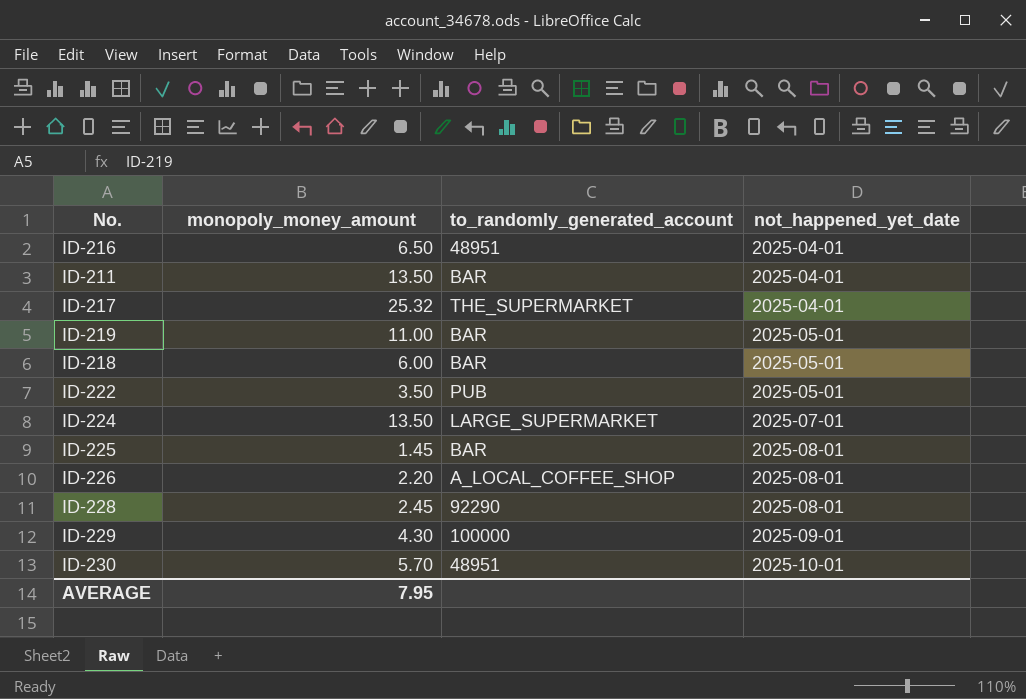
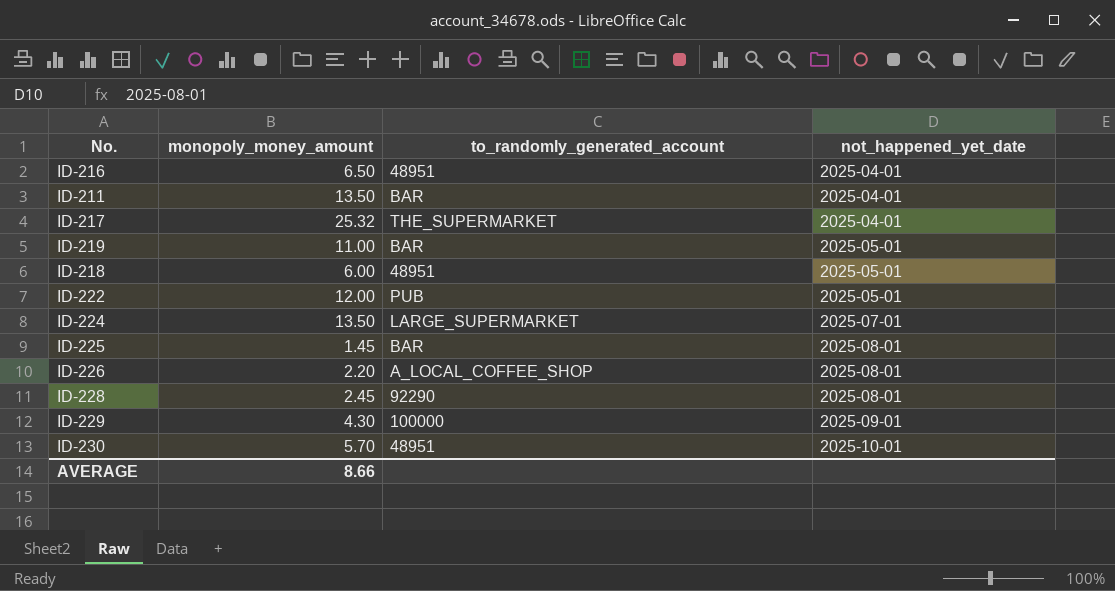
ID-218 | to_randomly_generated_account: BAR -> 48951
ID-222 | monopoly_money_amount: 3.50 -> 12.00
AVERAGE | monopoly_money_amount: 7.95 -> 8.66

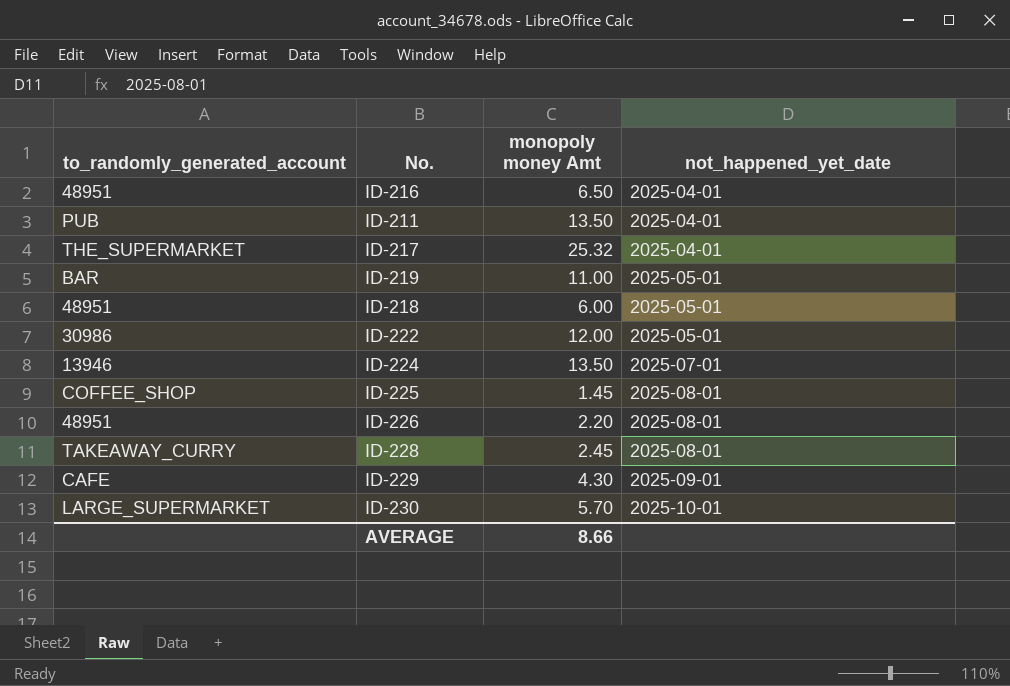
column to_randomly_generated_account | position: 3 -> 1
column name: monopoly_money_amount -> monopoly money Amt
ID-211 | to_randomly_generated_account: BAR -> PUB
ID-222 | to_randomly_generated_account: PUB -> 30986
ID-224 | to_randomly_generated_account: LARGE_SUPERMARKET -> 13946
ID-225 | to_randomly_generated_account: BAR -> COFFEE_SHOP
ID-226 | to_randomly_generated_account: A_LOCAL_COFFEE_SHOP -> 48951
ID-228 | to_randomly_generated_account: 92290 -> TAKEAWAY_CURRY
ID-229 | to_randomly_generated_account: 100000 -> CAFE
ID-230 | to_randomly_generated_account: 48951 -> LARGE_SUPERMARKET

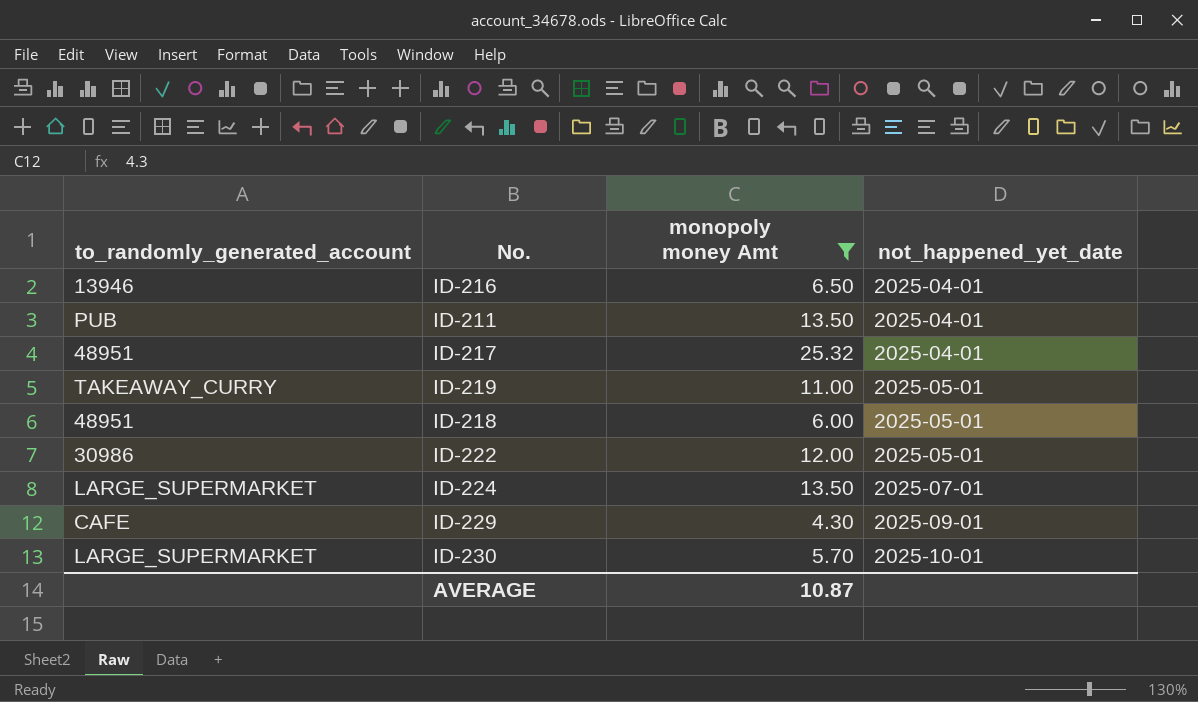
filter: none -> monopoly money Amt >= 4.30
ID-216 | to_randomly_generated_account: 48951 -> 13946
ID-217 | to_randomly_generated_account: THE_SUPERMARKET -> 48951
ID-219 | to_randomly_generated_account: BAR -> TAKEAWAY_CURRY
ID-224 | to_randomly_generated_account: 13946 -> LARGE_SUPERMARKET
AVERAGE | monopoly money Amt: 8.66 -> 10.87

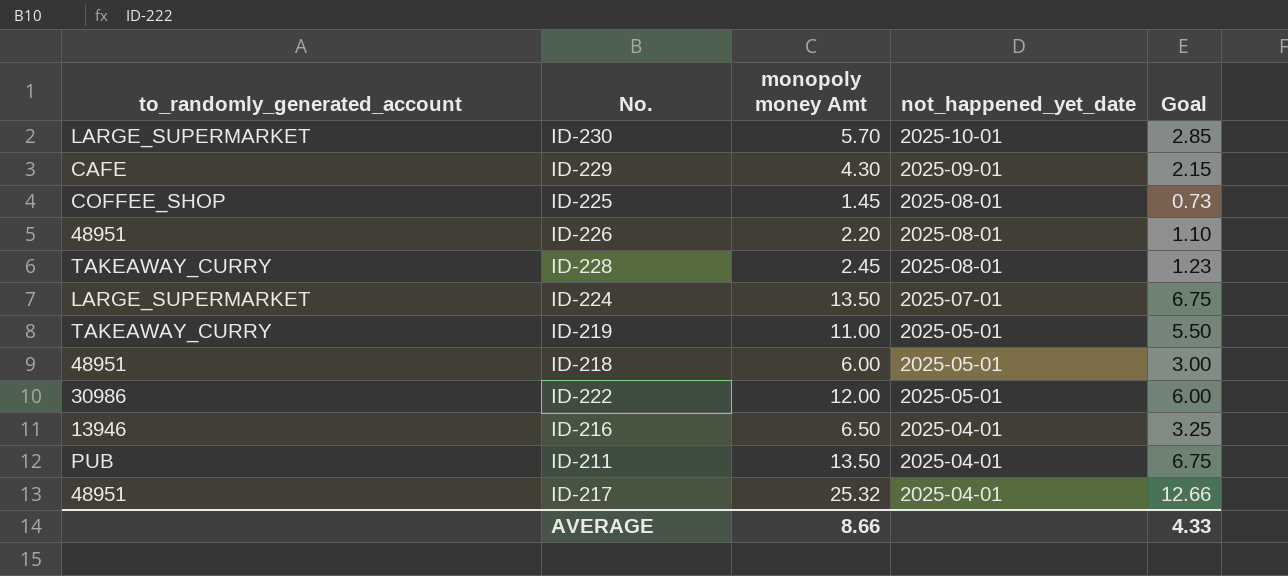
filter: monopoly money Amt >= 4.30 -> none
row order: not_happened_yet_date ascending -> not_happened_yet_date descending
column Goal | formula: none -> [monopoly money Amt] * 0.5
AVERAGE | monopoly money Amt: 10.87 -> 8.66

